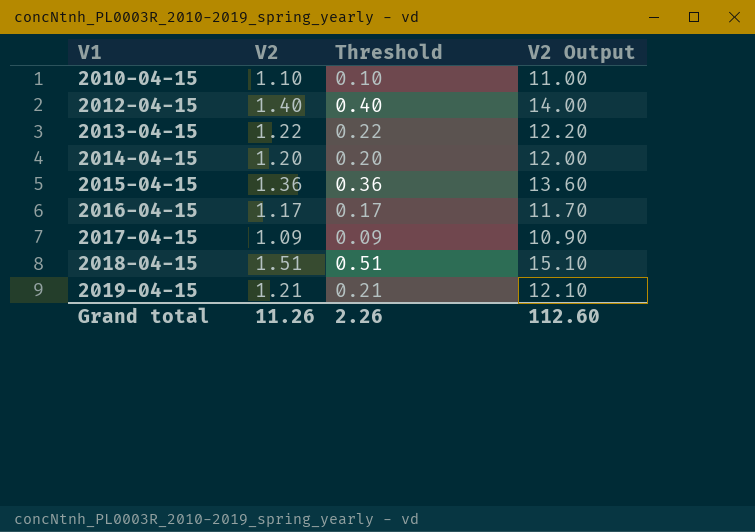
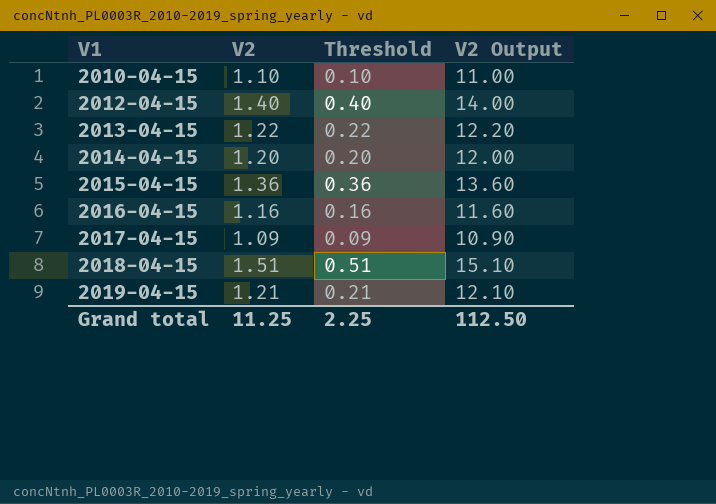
2016-04-15 | V2: 1.17 -> 1.16
2016-04-15 | Threshold: 0.17 -> 0.16
2016-04-15 | V2 Output: 11.70 -> 11.60
Grand total | V2: 11.26 -> 11.25
Grand total | Threshold: 2.26 -> 2.25
Grand total | V2 Output: 112.60 -> 112.50

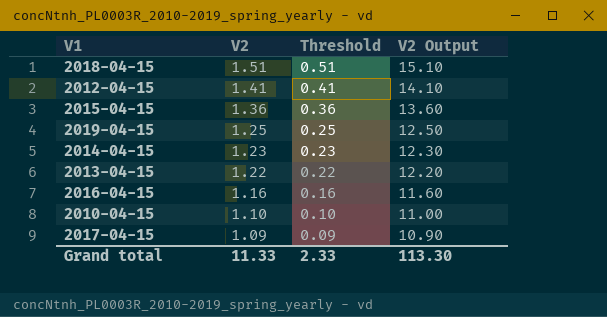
row order: V1 ascending -> V2 descending
2012-04-15 | V2: 1.40 -> 1.41
2012-04-15 | Threshold: 0.40 -> 0.41
2012-04-15 | V2 Output: 14.00 -> 14.10
2019-04-15 | V2: 1.21 -> 1.25
2019-04-15 | Threshold: 0.21 -> 0.25
2019-04-15 | V2 Output: 12.10 -> 12.50
2014-04-15 | V2: 1.20 -> 1.23
2014-04-15 | Threshold: 0.20 -> 0.23
2014-04-15 | V2 Output: 12.00 -> 12.30
Grand total | V2: 11.25 -> 11.33
Grand total | Threshold: 2.25 -> 2.33
Grand total | V2 Output: 112.50 -> 113.30

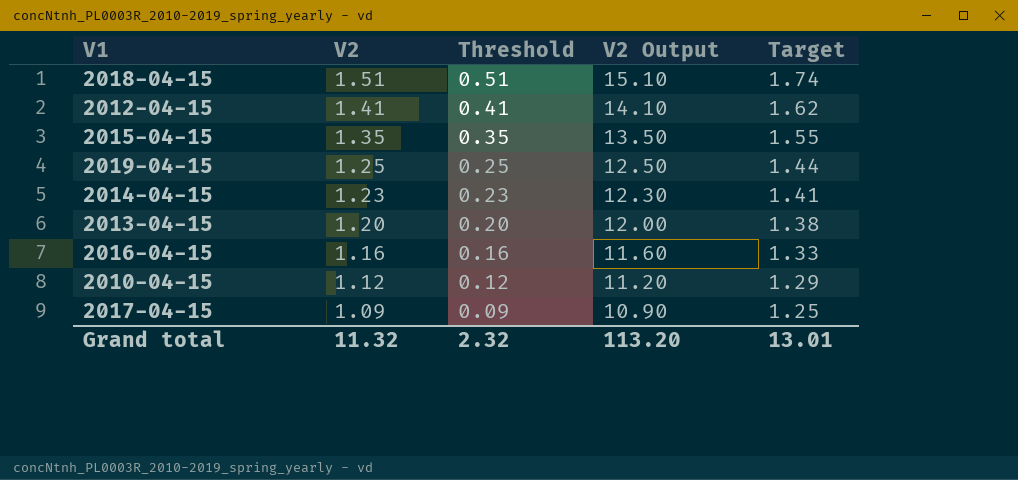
column Target | formula: none -> [V2] * 1.15
2015-04-15 | V2: 1.36 -> 1.35
2015-04-15 | Threshold: 0.36 -> 0.35
2015-04-15 | V2 Output: 13.60 -> 13.50
2013-04-15 | V2: 1.22 -> 1.20
2013-04-15 | Threshold: 0.22 -> 0.20
2013-04-15 | V2 Output: 12.20 -> 12.00
2010-04-15 | V2: 1.10 -> 1.12
2010-04-15 | Threshold: 0.10 -> 0.12
2010-04-15 | V2 Output: 11.00 -> 11.20
Grand total | V2: 11.33 -> 11.32
Grand total | Threshold: 2.33 -> 2.32
Grand total | V2 Output: 113.30 -> 113.20

